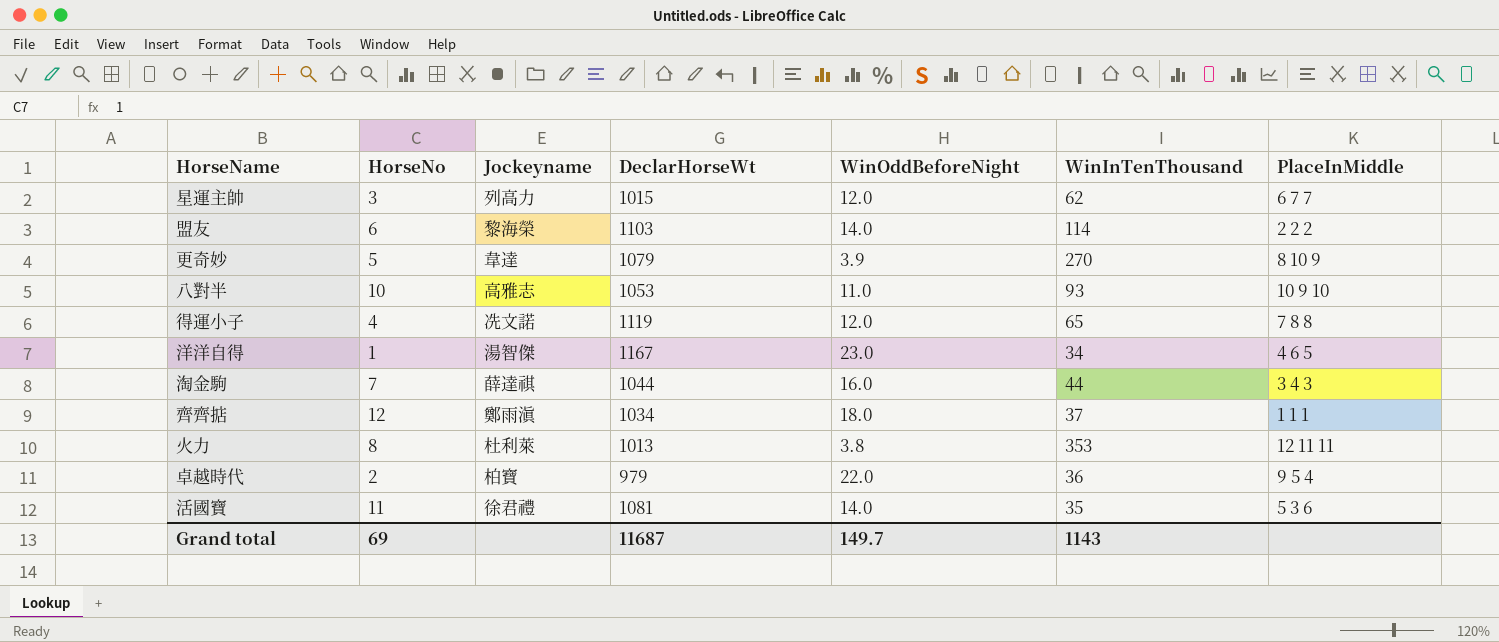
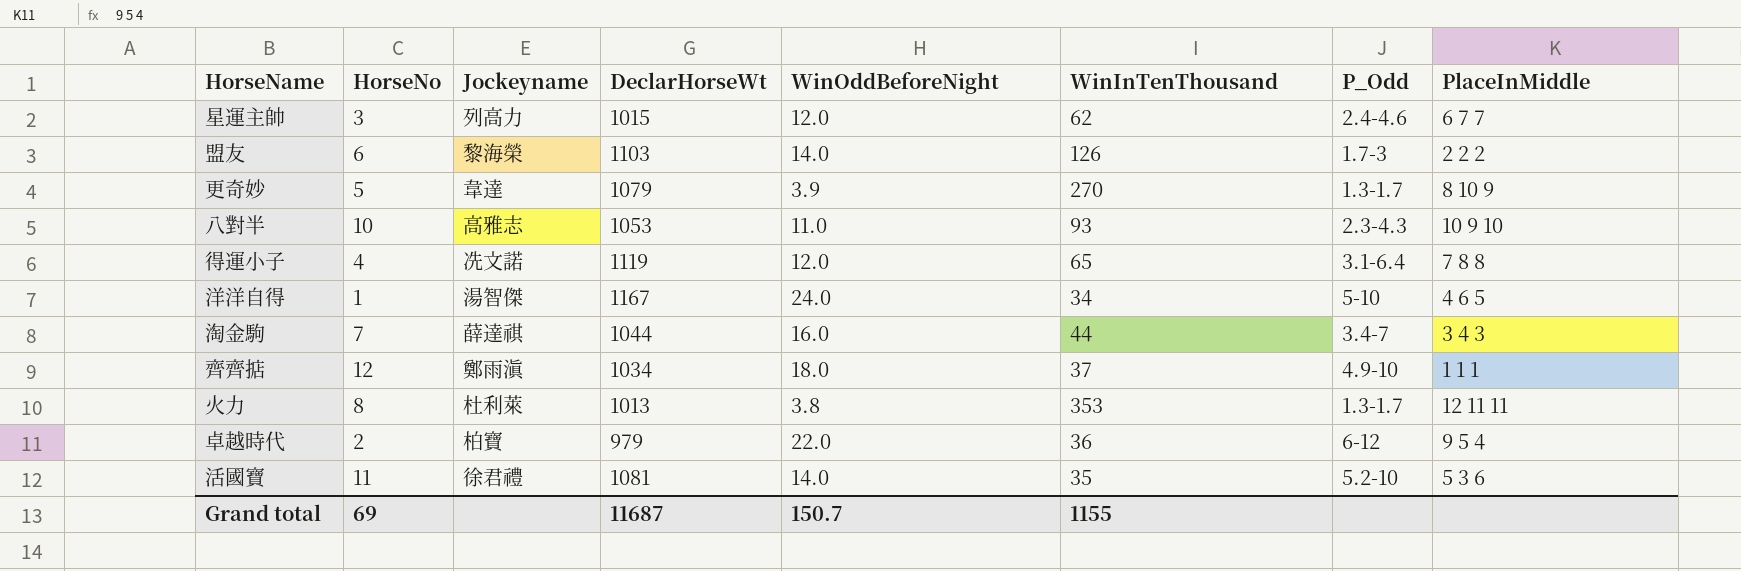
column P_Odd | position: none -> 7
盟友 | WinInTenThousand: 114 -> 126
洋洋自得 | WinOddBeforeNight: 23.0 -> 24.0
Grand total | WinOddBeforeNight: 149.7 -> 150.7
Grand total | WinInTenThousand: 1143 -> 1155

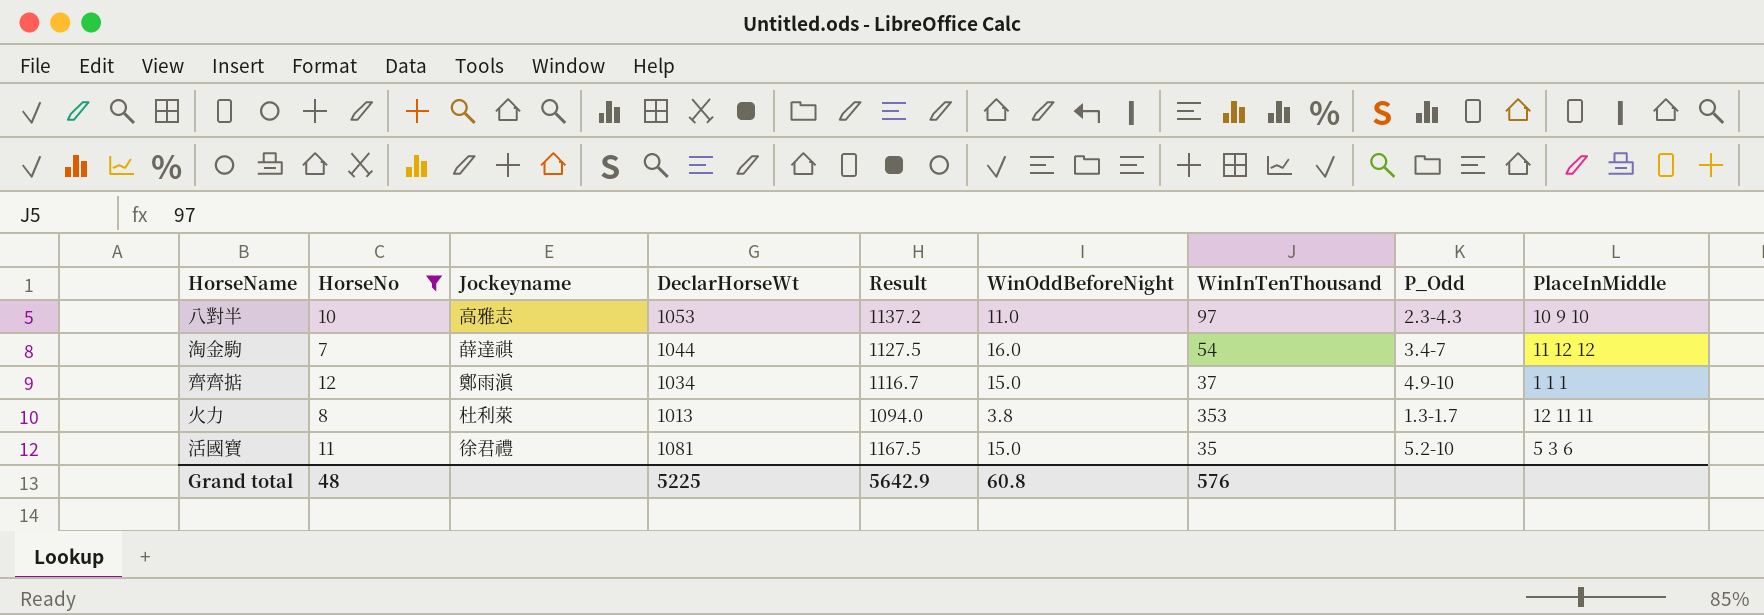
filter: none -> HorseNo >= 7
column Result | formula: none -> [DeclarHorseWt] * 1.08
八對半 | WinInTenThousand: 93 -> 97
淘金駒 | WinInTenThousand: 44 -> 54
淘金駒 | PlaceInMiddle: 3 4 3 -> 11 12 12
齊齊掂 | WinOddBeforeNight: 18.0 -> 15.0
活國寶 | WinOddBeforeNight: 14.0 -> 15.0
Grand total | HorseNo: 69 -> 48
Grand total | DeclarHorseWt: 11687 -> 5225
Grand total | WinOddBeforeNight: 150.7 -> 60.8
Grand total | WinInTenThousand: 1155 -> 576

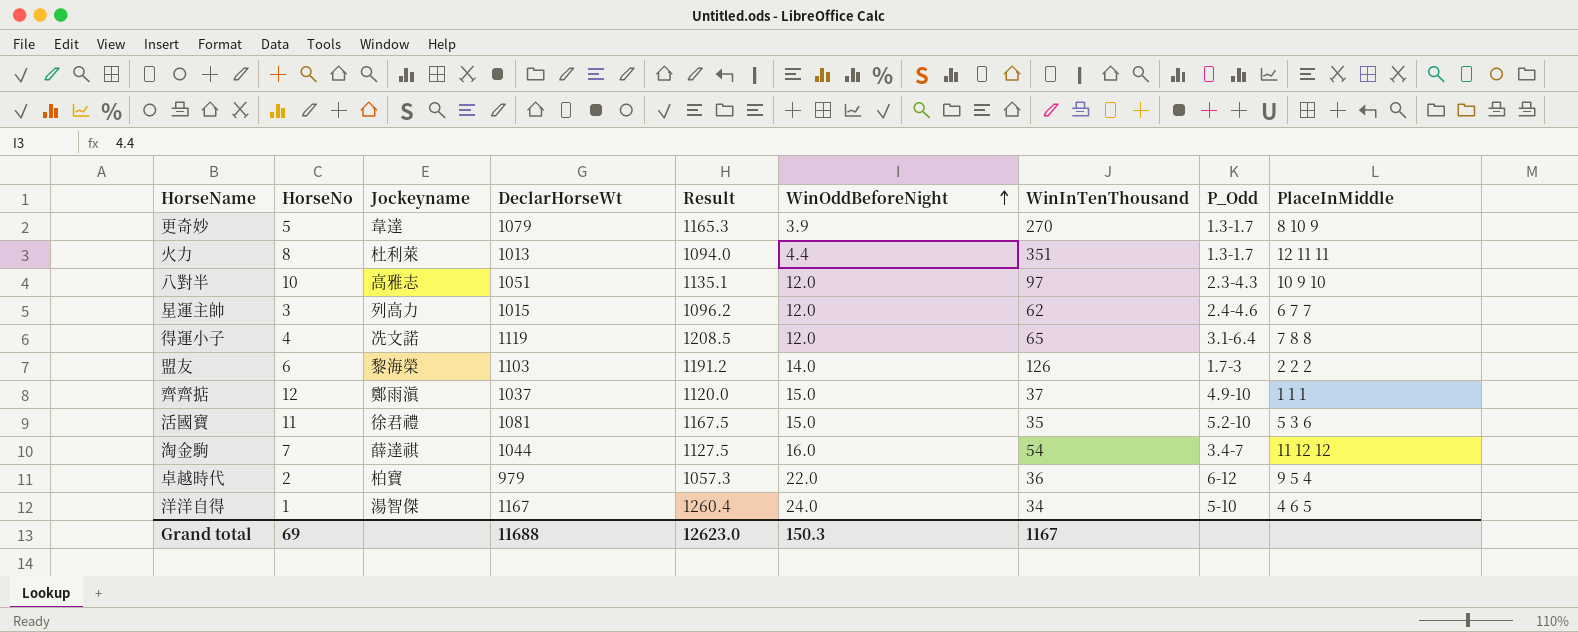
filter: HorseNo >= 7 -> none
row order: none -> WinOddBeforeNight ascending
火力 | WinOddBeforeNight: 3.8 -> 4.4
火力 | WinInTenThousand: 353 -> 351
八對半 | DeclarHorseWt: 1053 -> 1051
八對半 | Result: 1137.2 -> 1135.1
八對半 | WinOddBeforeNight: 11.0 -> 12.0
齊齊掂 | DeclarHorseWt: 1034 -> 1037
齊齊掂 | Result: 1116.7 -> 1120.0
Grand total | HorseNo: 48 -> 69
Grand total | DeclarHorseWt: 5225 -> 11688
Grand total | Result: 5642.9 -> 12623.0
Grand total | WinOddBeforeNight: 60.8 -> 150.3
Grand total | WinInTenThousand: 576 -> 1167

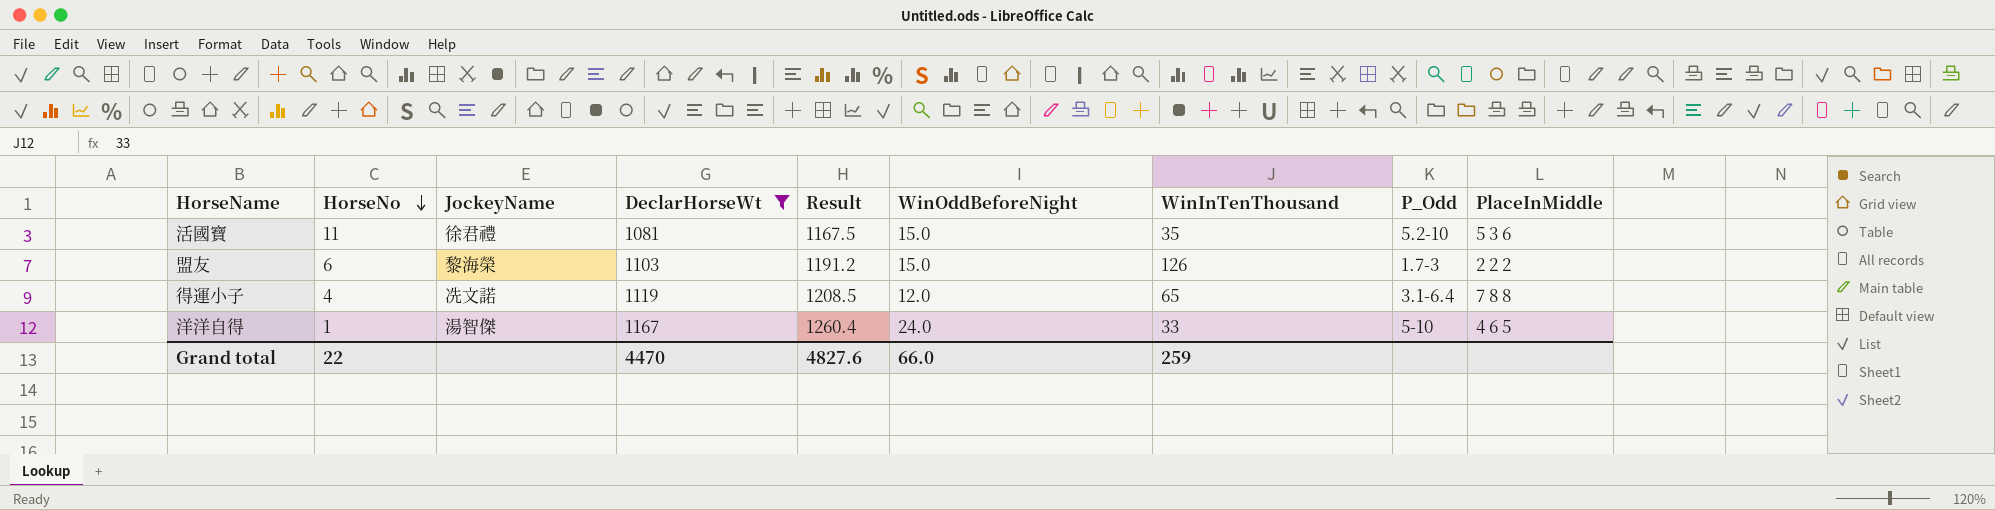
filter: none -> DeclarHorseWt >= 1081
row order: WinOddBeforeNight ascending -> HorseNo descending
column name: Jockeyname -> JockeyName
盟友 | WinOddBeforeNight: 14.0 -> 15.0
洋洋自得 | WinInTenThousand: 34 -> 33
Grand total | HorseNo: 69 -> 22
Grand total | DeclarHorseWt: 11688 -> 4470
Grand total | Result: 12623.0 -> 4827.6
Grand total | WinOddBeforeNight: 150.3 -> 66.0
Grand total | WinInTenThousand: 1167 -> 259

